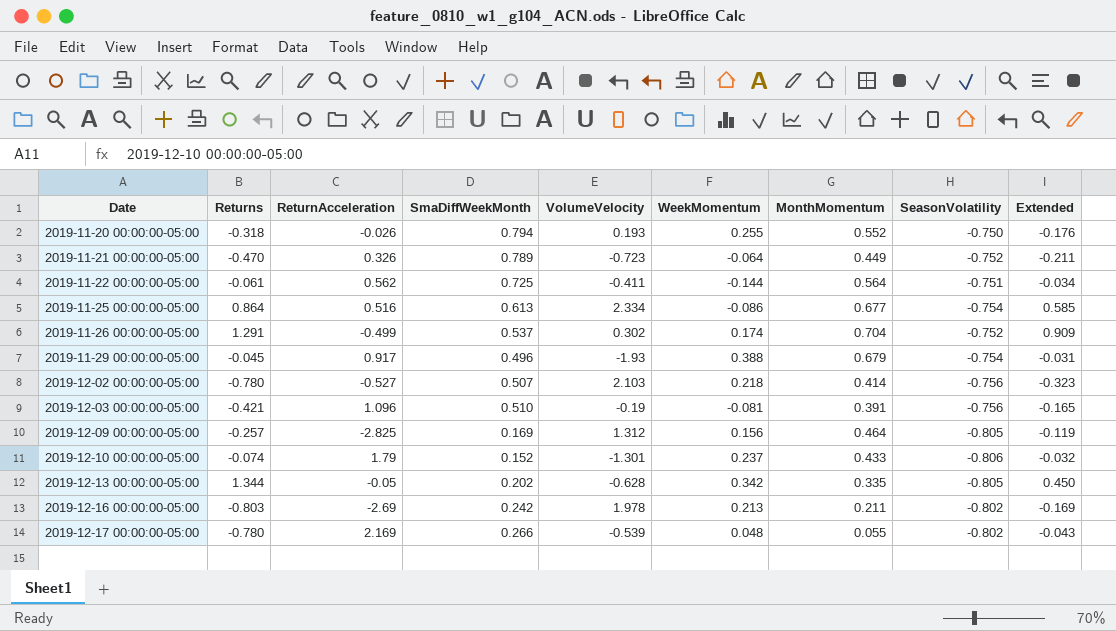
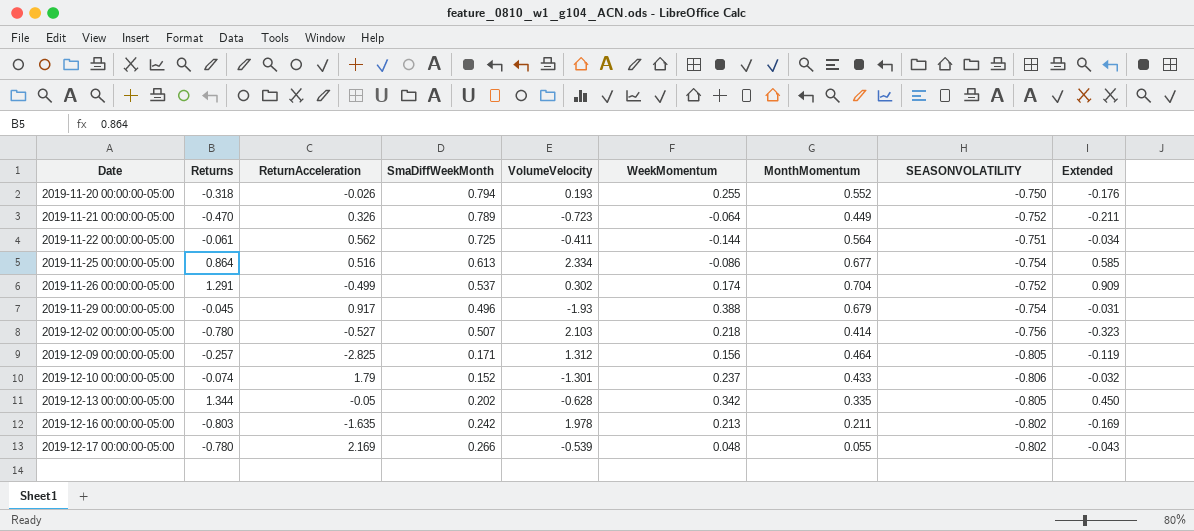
column name: SeasonVolatility -> SEASONVOLATILITY
row 2019-12-03 00:00:00-05:00: -0.421 | 1.096 | 0.510 | -0.19 | -0.081 | 0.391 | -0.756 | -0.165 -> none
2019-12-09 00:00:00-05:00 | SmaDiffWeekMonth: 0.169 -> 0.171
2019-12-16 00:00:00-05:00 | ReturnAcceleration: -2.69 -> -1.635

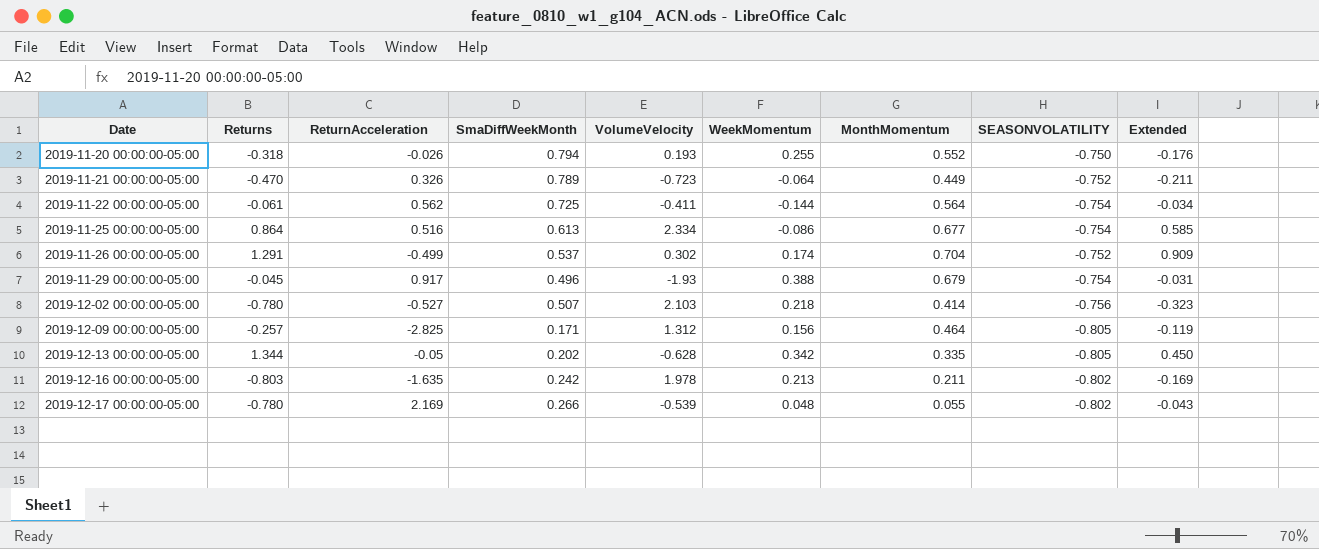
row 2019-12-10 00:00:00-05:00: -0.074 | 1.79 | 0.152 | -1.301 | 0.237 | 0.433 | -0.806 | -0.032 -> none
2019-11-22 00:00:00-05:00 | SEASONVOLATILITY: -0.751 -> -0.754

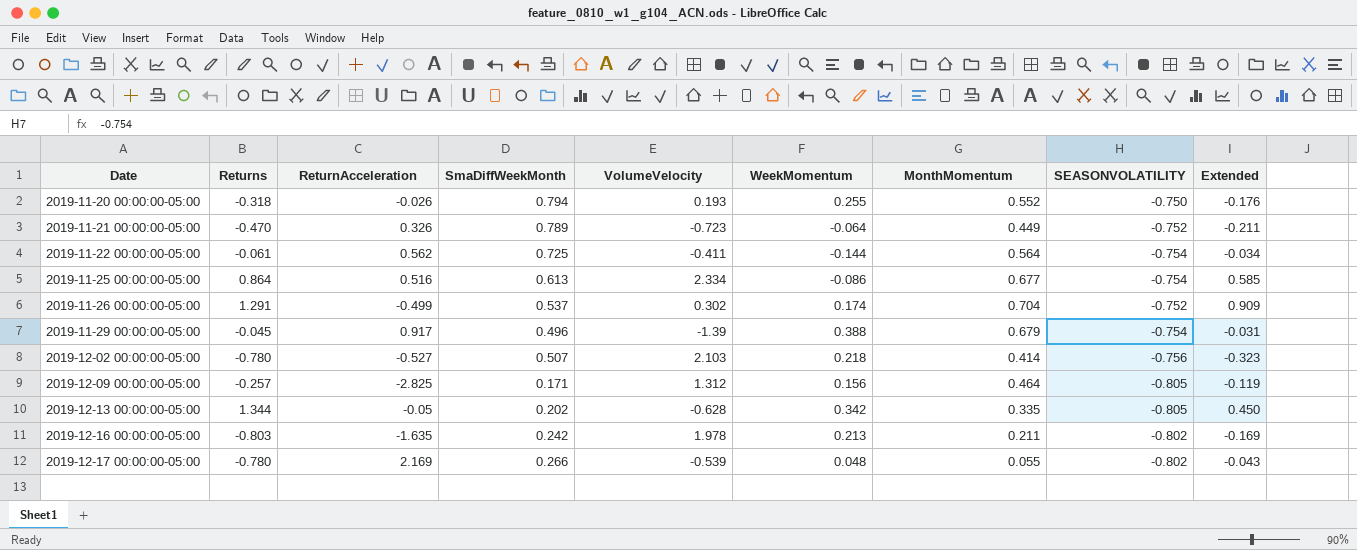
2019-11-29 00:00:00-05:00 | VolumeVelocity: -1.93 -> -1.39

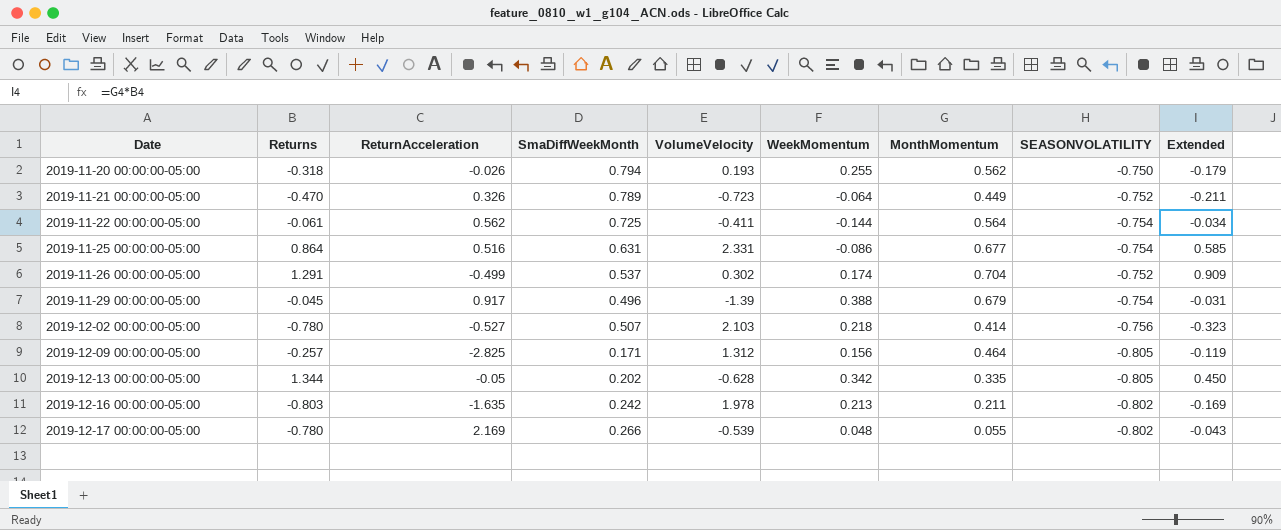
2019-11-20 00:00:00-05:00 | MonthMomentum: 0.552 -> 0.562
2019-11-20 00:00:00-05:00 | Extended: -0.176 -> -0.179
2019-11-25 00:00:00-05:00 | SmaDiffWeekMonth: 0.613 -> 0.631
2019-11-25 00:00:00-05:00 | VolumeVelocity: 2.334 -> 2.331

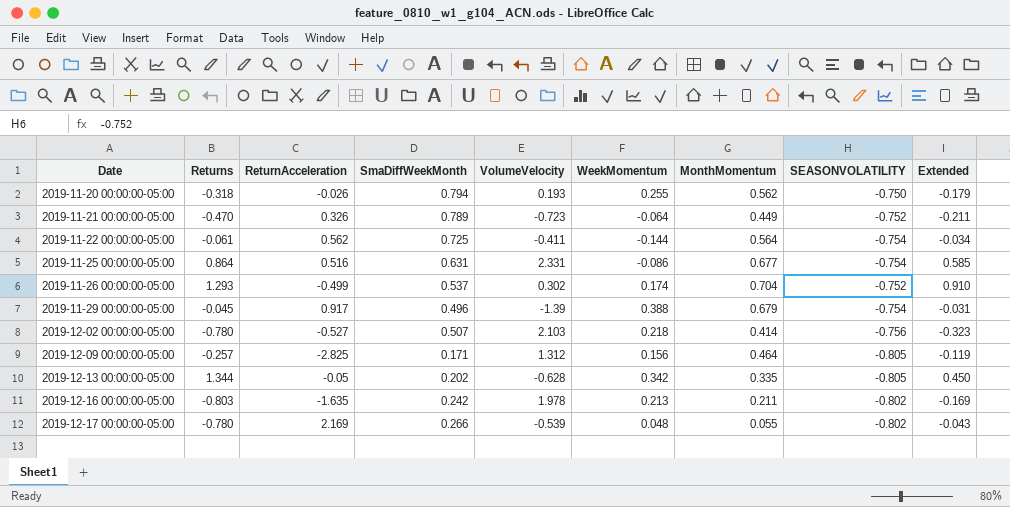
2019-11-26 00:00:00-05:00 | Returns: 1.291 -> 1.293
2019-11-26 00:00:00-05:00 | Extended: 0.909 -> 0.910

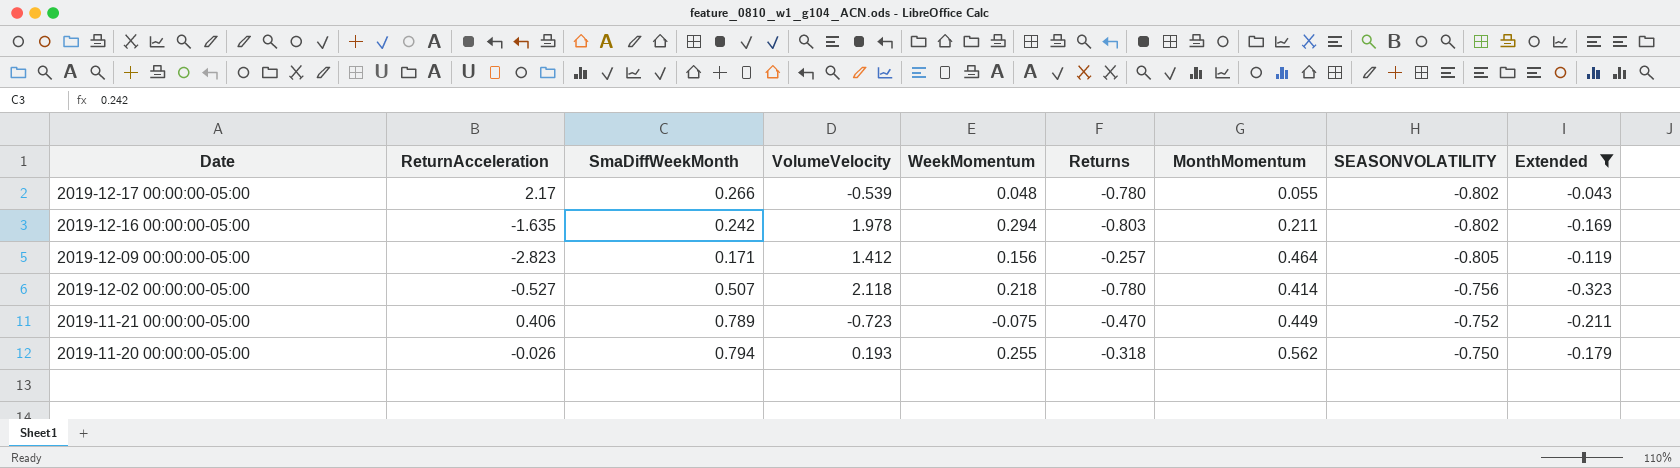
filter: none -> Extended <= -0.043
row order: Date ascending -> Date descending
column Returns | position: 2 -> 6
2019-12-17 00:00:00-05:00 | ReturnAcceleration: 2.169 -> 2.17
2019-12-16 00:00:00-05:00 | WeekMomentum: 0.213 -> 0.294
2019-12-09 00:00:00-05:00 | ReturnAcceleration: -2.825 -> -2.823
2019-12-09 00:00:00-05:00 | VolumeVelocity: 1.312 -> 1.412
2019-12-02 00:00:00-05:00 | VolumeVelocity: 2.103 -> 2.118
2019-11-21 00:00:00-05:00 | ReturnAcceleration: 0.326 -> 0.406
2019-11-21 00:00:00-05:00 | WeekMomentum: -0.064 -> -0.075

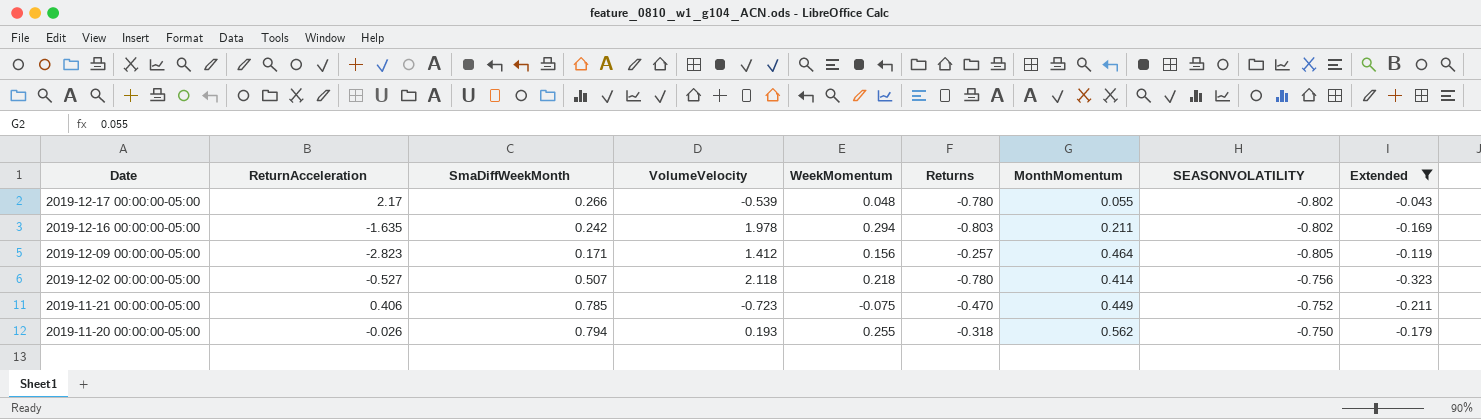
2019-11-21 00:00:00-05:00 | SmaDiffWeekMonth: 0.789 -> 0.785

